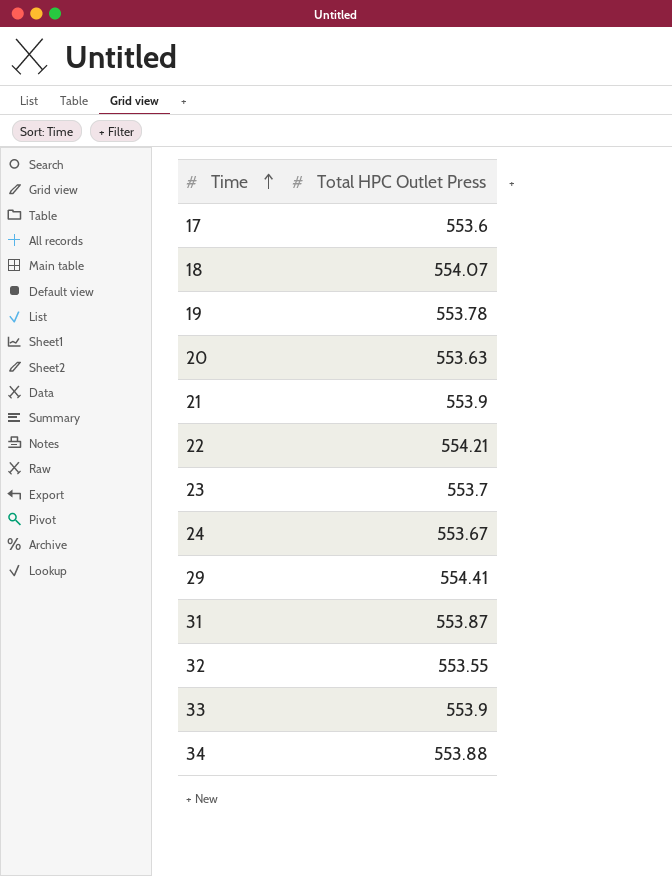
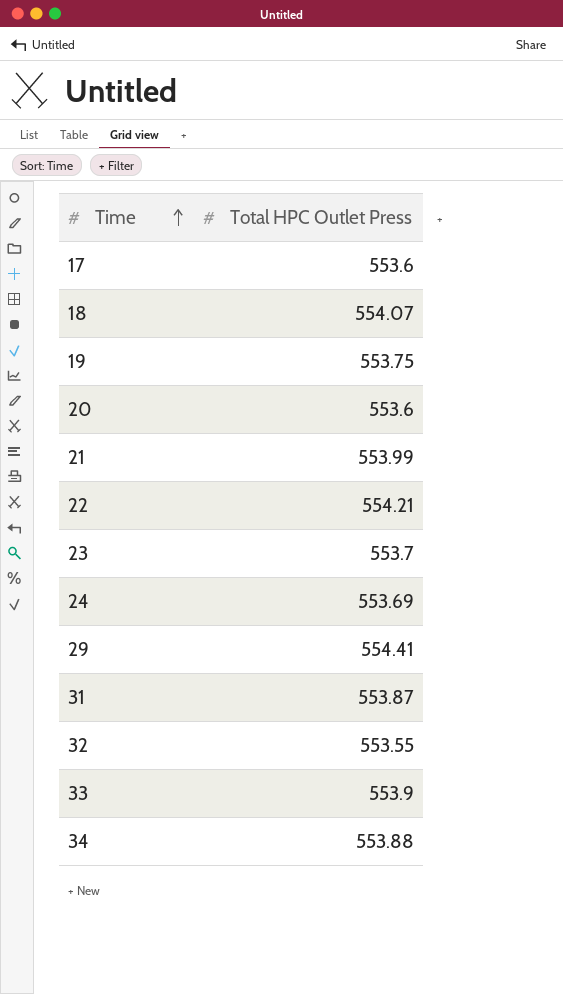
19 | Total HPC Outlet Press: 553.78 -> 553.75
20 | Total HPC Outlet Press: 553.63 -> 553.6
21 | Total HPC Outlet Press: 553.9 -> 553.99
24 | Total HPC Outlet Press: 553.67 -> 553.69

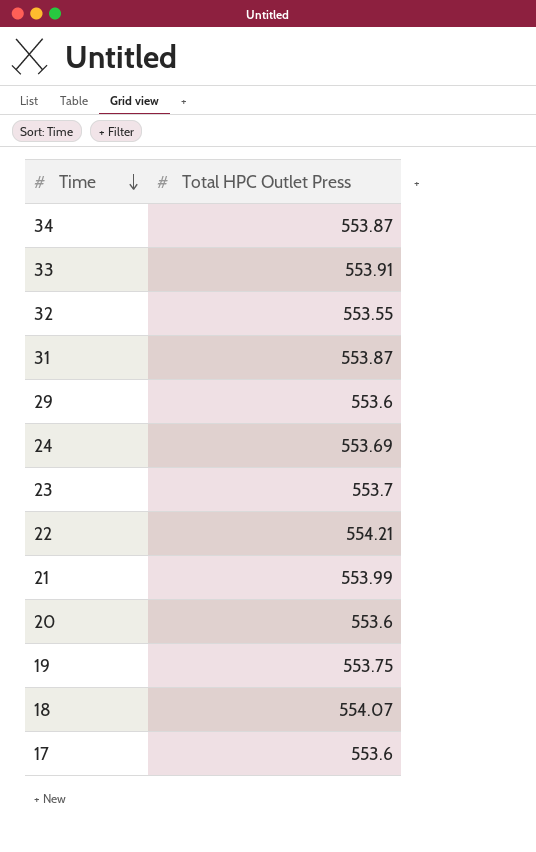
row order: Time ascending -> Time descending
34 | Total HPC Outlet Press: 553.88 -> 553.87
33 | Total HPC Outlet Press: 553.9 -> 553.91
29 | Total HPC Outlet Press: 554.41 -> 553.6

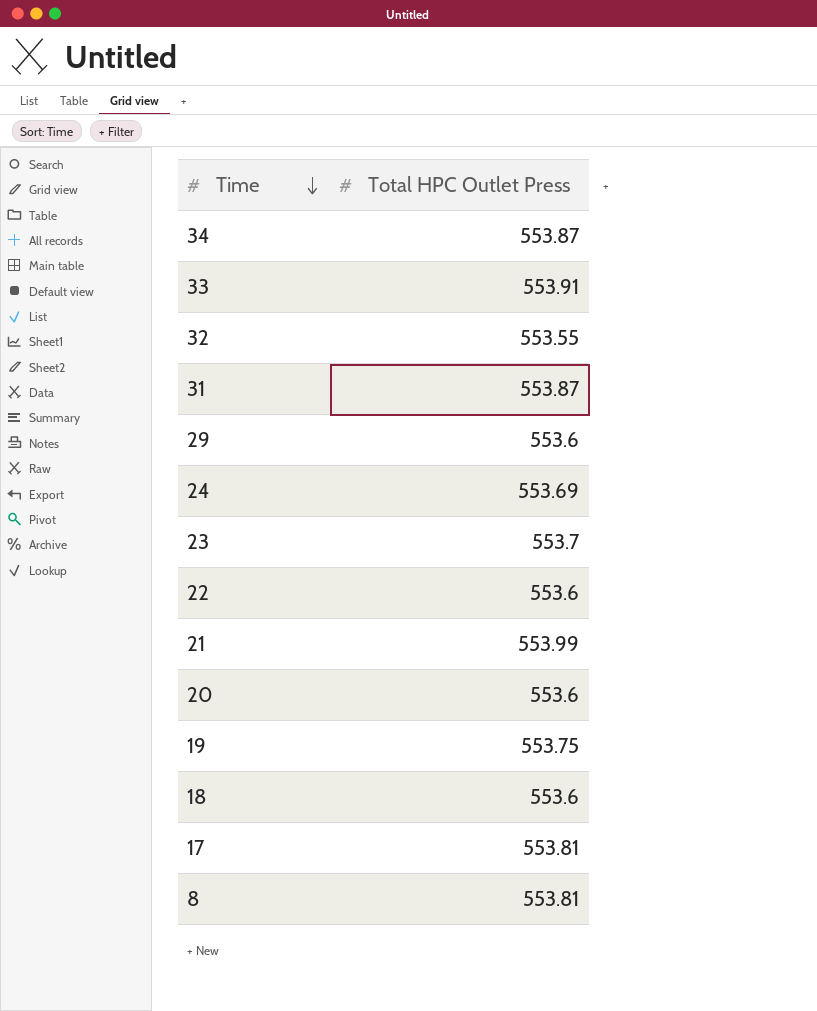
22 | Total HPC Outlet Press: 554.21 -> 553.6
18 | Total HPC Outlet Press: 554.07 -> 553.6
17 | Total HPC Outlet Press: 553.6 -> 553.81
row 8: none -> 553.81

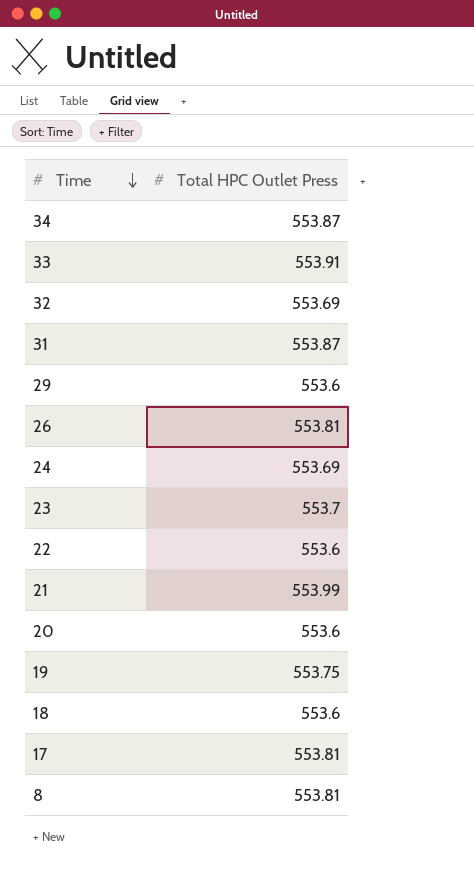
32 | Total HPC Outlet Press: 553.55 -> 553.69
row 26: none -> 553.81

